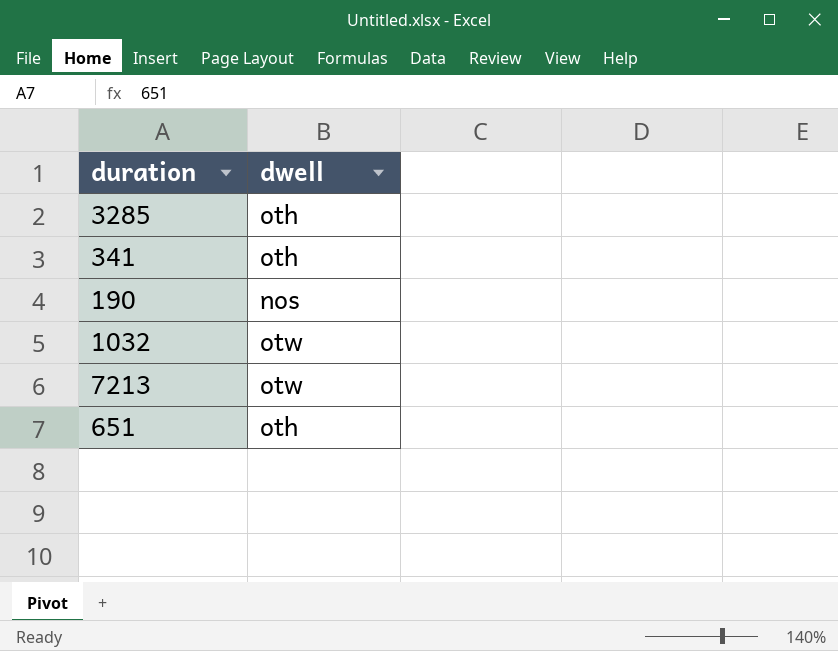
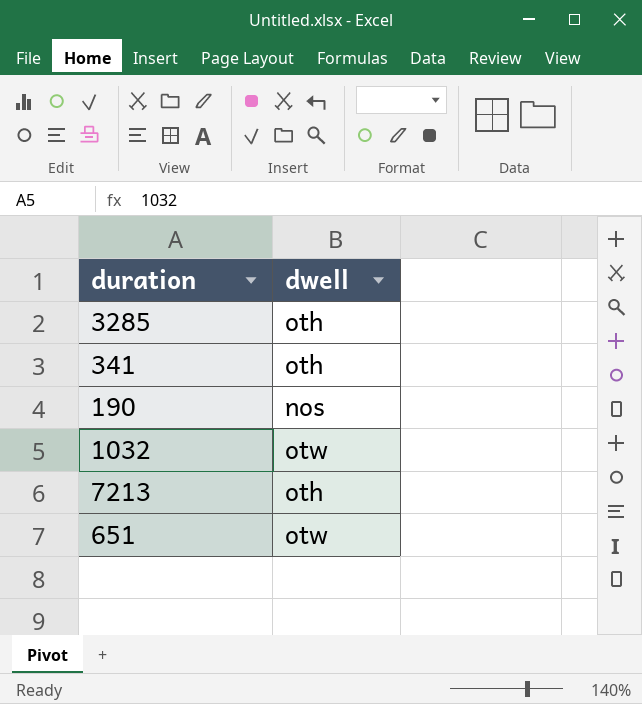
7213 | dwell: otw -> oth
651 | dwell: oth -> otw

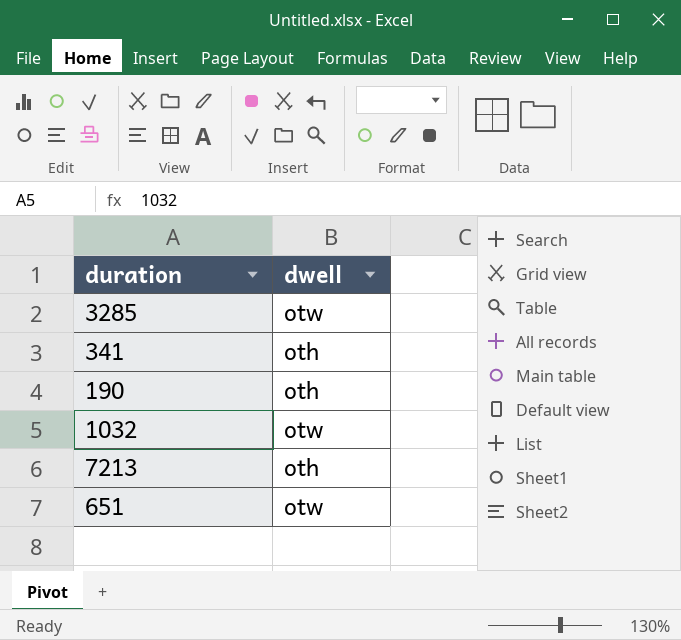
3285 | dwell: oth -> otw
190 | dwell: nos -> oth

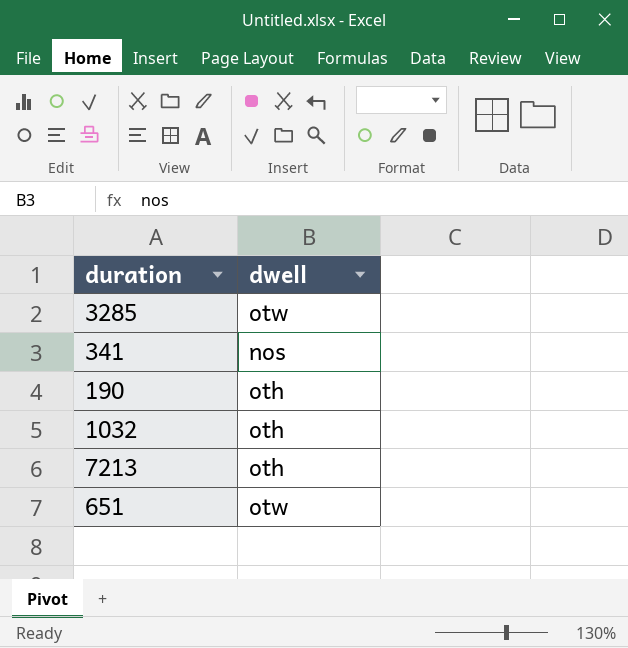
341 | dwell: oth -> nos
1032 | dwell: otw -> oth

